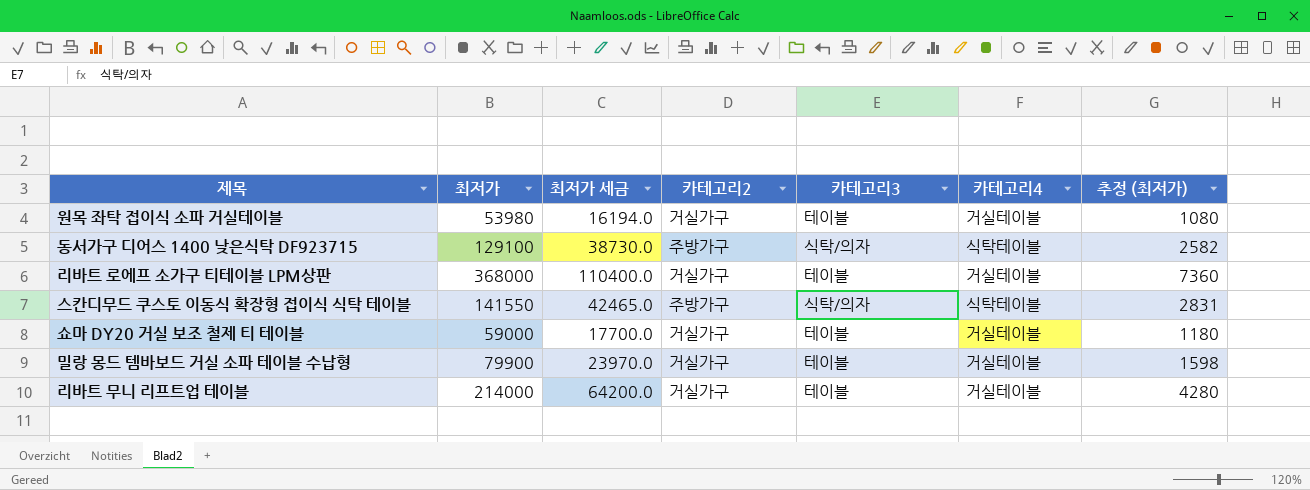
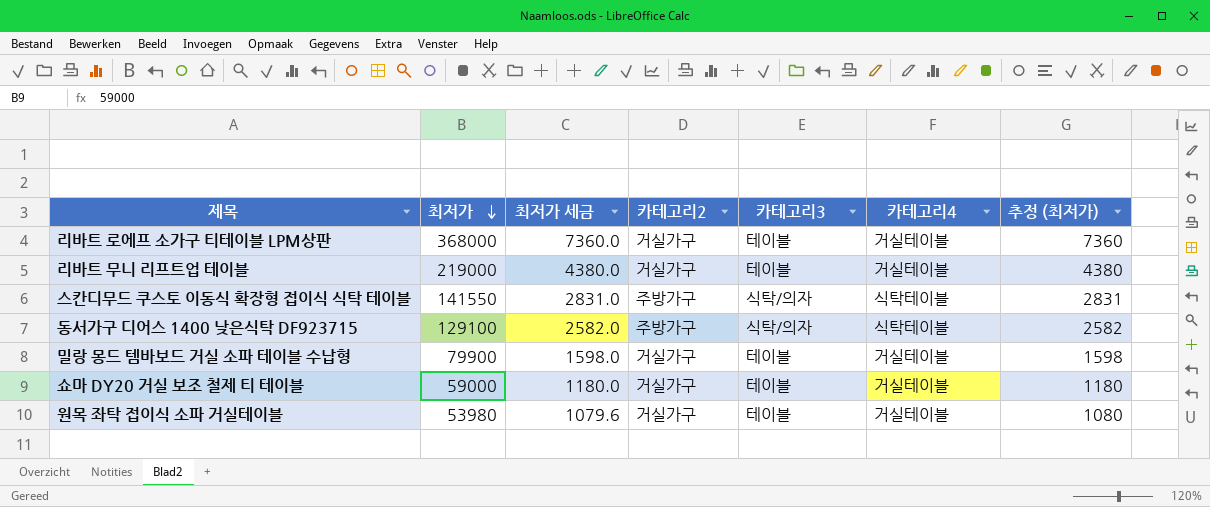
row order: none -> 최저가 descending
column 최저가 세금 | formula: [최저가] * 0.3 -> [최저가] * 0.02
리바트 무니 리프트업 테이블 | 최저가: 214000 -> 219000
리바트 무니 리프트업 테이블 | 추정 (최저가): 4280 -> 4380

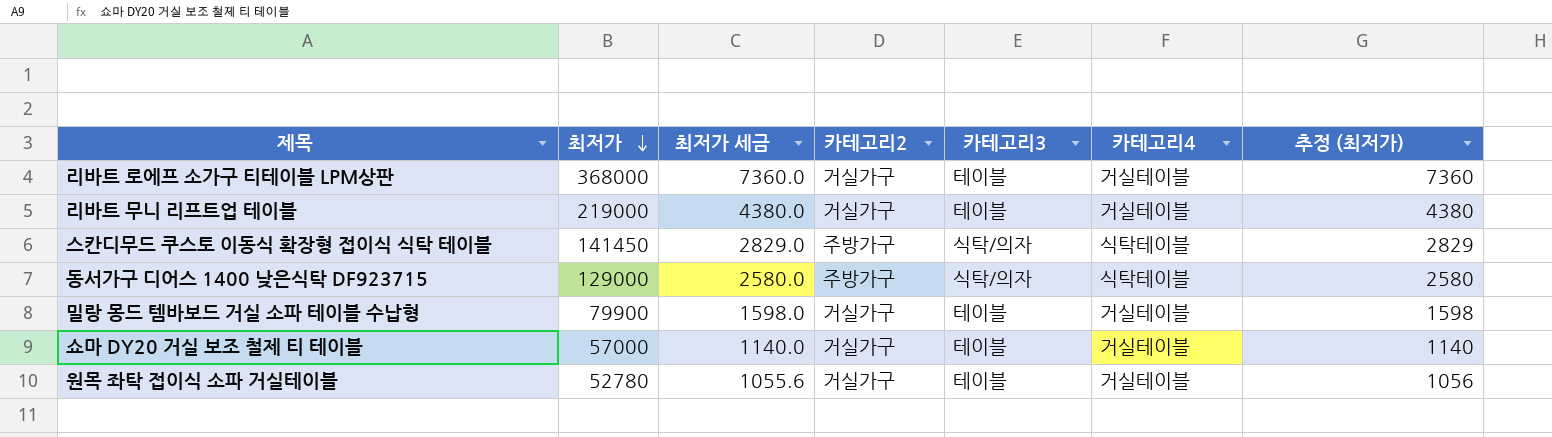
스칸디무드 쿠스토 이동식 확장형 접이식 식탁 테이블 | 최저가: 141550 -> 141450
스칸디무드 쿠스토 이동식 확장형 접이식 식탁 테이블 | 최저가 세금: 2831.0 -> 2829.0
스칸디무드 쿠스토 이동식 확장형 접이식 식탁 테이블 | 추정 (최저가): 2831 -> 2829
동서가구 디어스 1400 낮은식탁 DF923715 | 최저가: 129100 -> 129000
동서가구 디어스 1400 낮은식탁 DF923715 | 최저가 세금: 2582.0 -> 2580.0
동서가구 디어스 1400 낮은식탁 DF923715 | 추정 (최저가): 2582 -> 2580
쇼마 DY20 거실 보조 철제 티 테이블 | 최저가: 59000 -> 57000
쇼마 DY20 거실 보조 철제 티 테이블 | 최저가 세금: 1180.0 -> 1140.0
쇼마 DY20 거실 보조 철제 티 테이블 | 추정 (최저가): 1180 -> 1140
원목 좌탁 접이식 소파 거실테이블 | 최저가: 53980 -> 52780
원목 좌탁 접이식 소파 거실테이블 | 최저가 세금: 1079.6 -> 1055.6
원목 좌탁 접이식 소파 거실테이블 | 추정 (최저가): 1080 -> 1056

